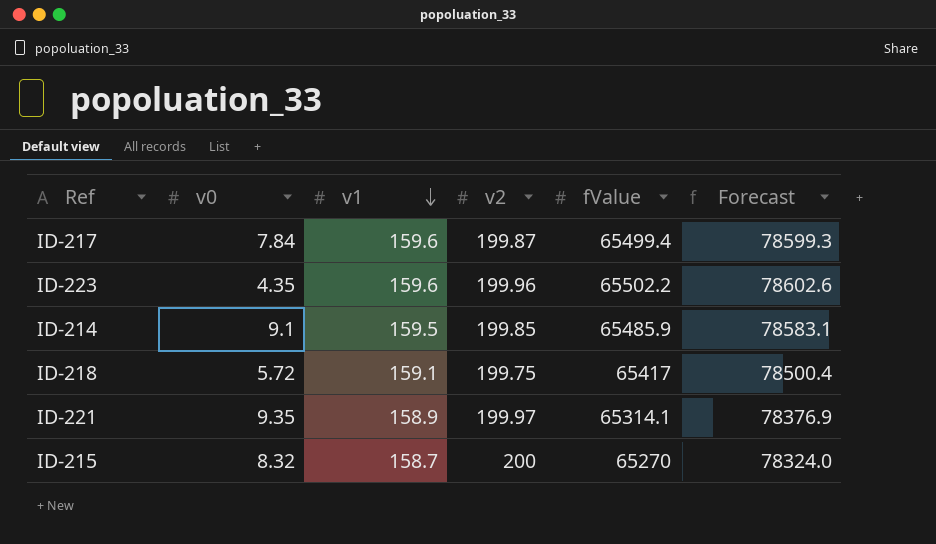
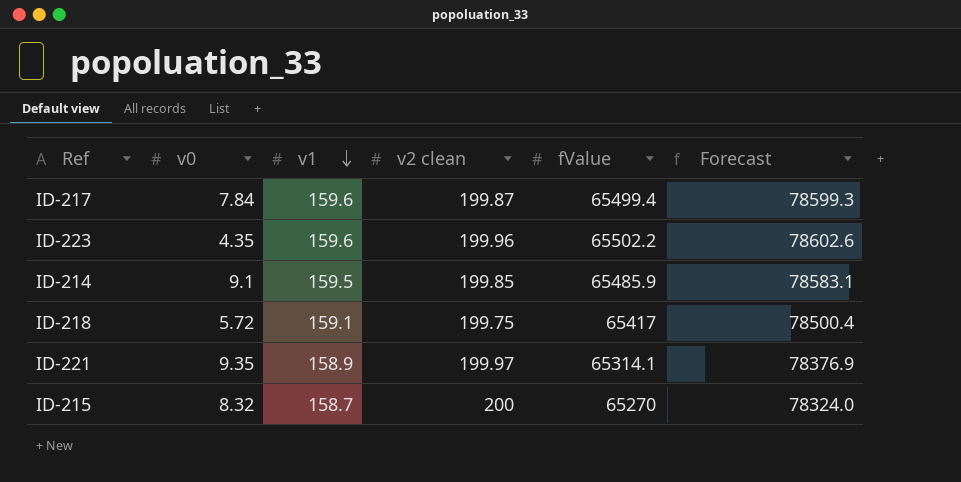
column name: v2 -> v2 clean

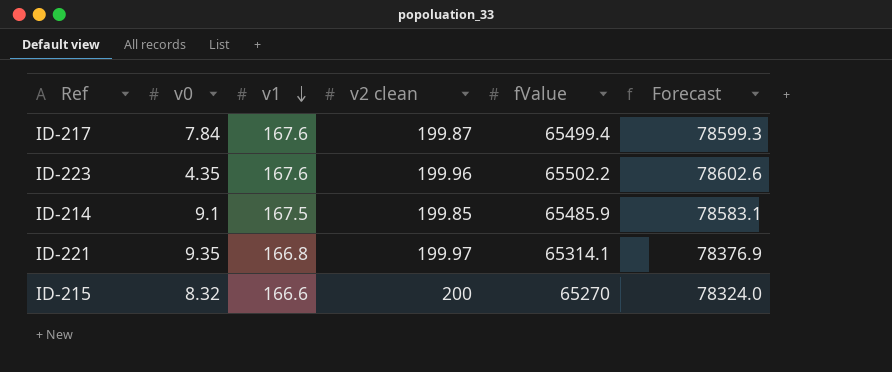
row ID-218: 5.72 | 159.1 | 199.75 | 65417 | 78500.4 -> none
ID-217 | v1: 159.6 -> 167.6
ID-223 | v1: 159.6 -> 167.6
ID-214 | v1: 159.5 -> 167.5
ID-221 | v1: 158.9 -> 166.8
ID-215 | v1: 158.7 -> 166.6

